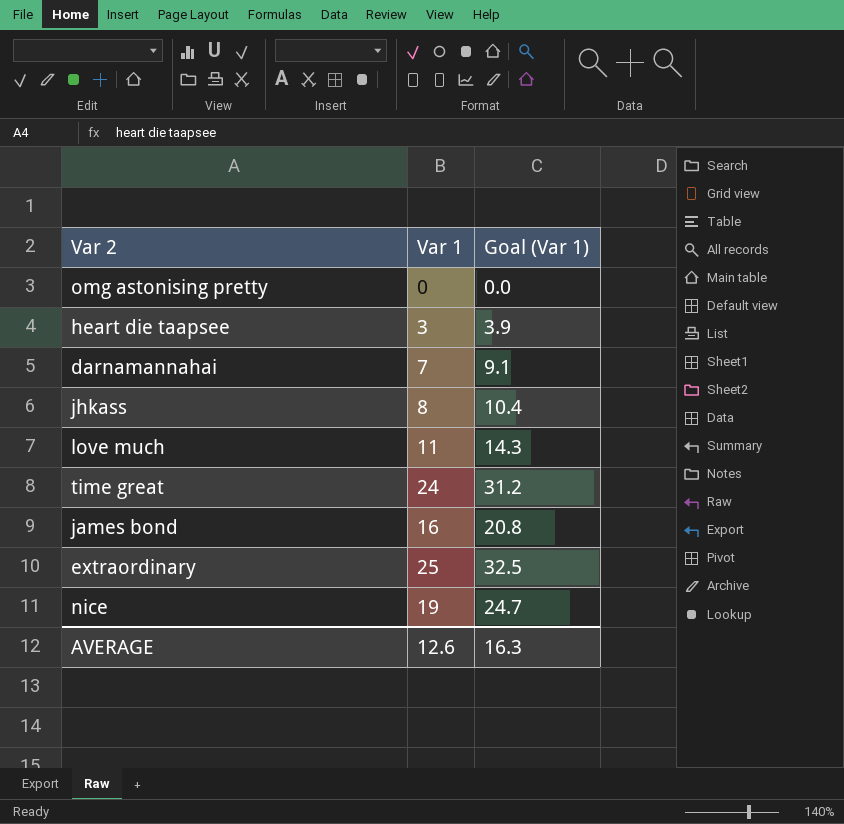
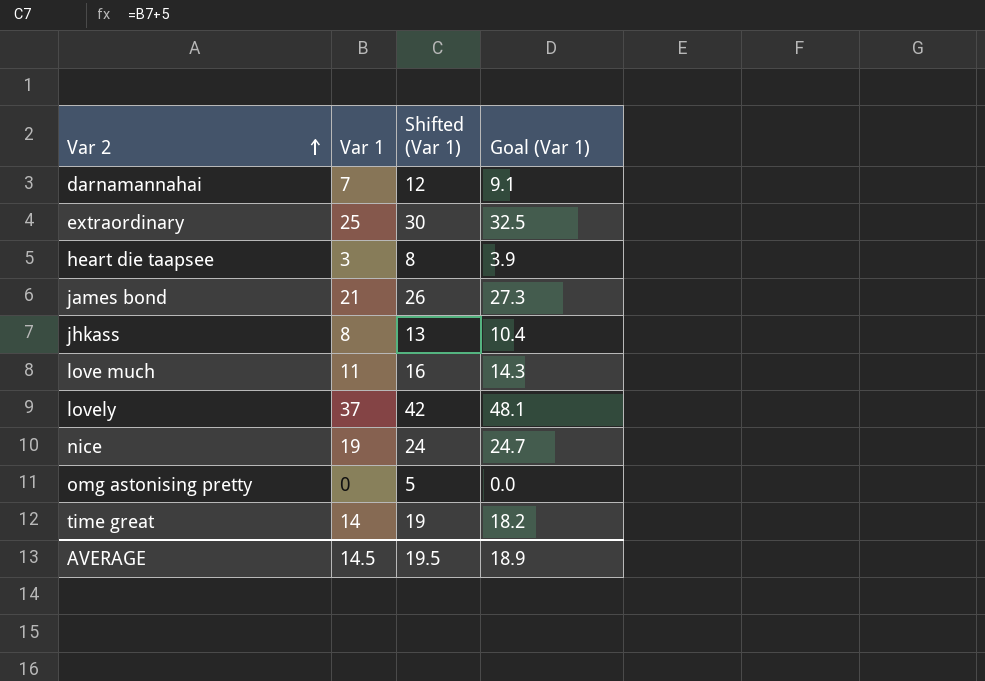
row order: none -> Var 2 ascending
column Shifted (Var 1) | formula: none -> [Var 1] + 5
james bond | Var 1: 16 -> 21
james bond | Goal (Var 1): 20.8 -> 27.3
row lovely: none -> 37 | 42 | 48.1
time great | Var 1: 24 -> 14
time great | Goal (Var 1): 31.2 -> 18.2
AVERAGE | Var 1: 12.6 -> 14.5
AVERAGE | Goal (Var 1): 16.3 -> 18.9

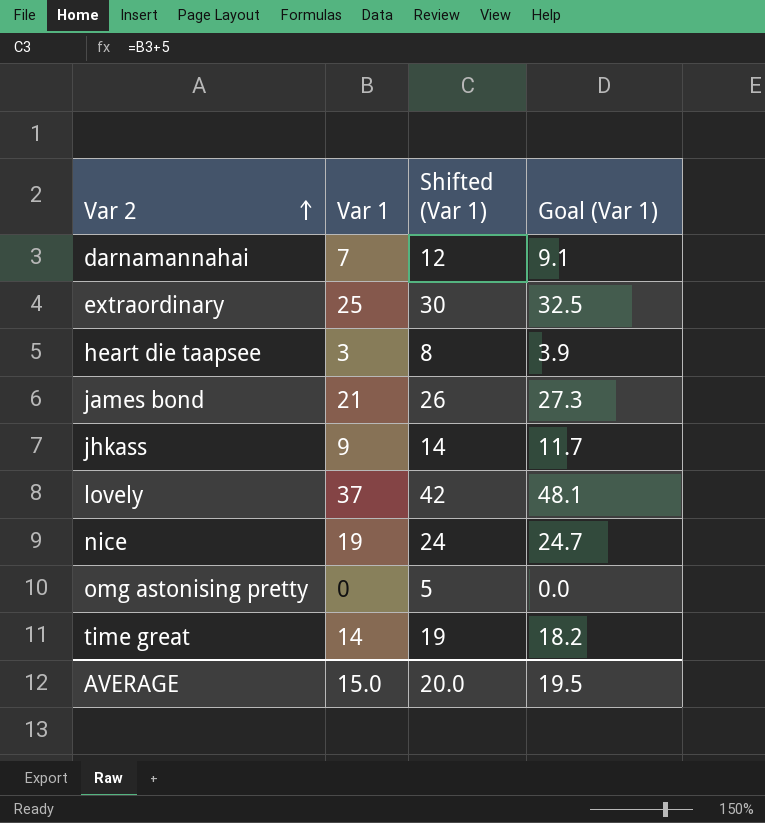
row love much: 11 | 16 | 14.3 -> none
jhkass | Var 1: 8 -> 9
jhkass | Shifted (Var 1): 13 -> 14
jhkass | Goal (Var 1): 10.4 -> 11.7
AVERAGE | Var 1: 14.5 -> 15.0
AVERAGE | Shifted (Var 1): 19.5 -> 20.0
AVERAGE | Goal (Var 1): 18.9 -> 19.5

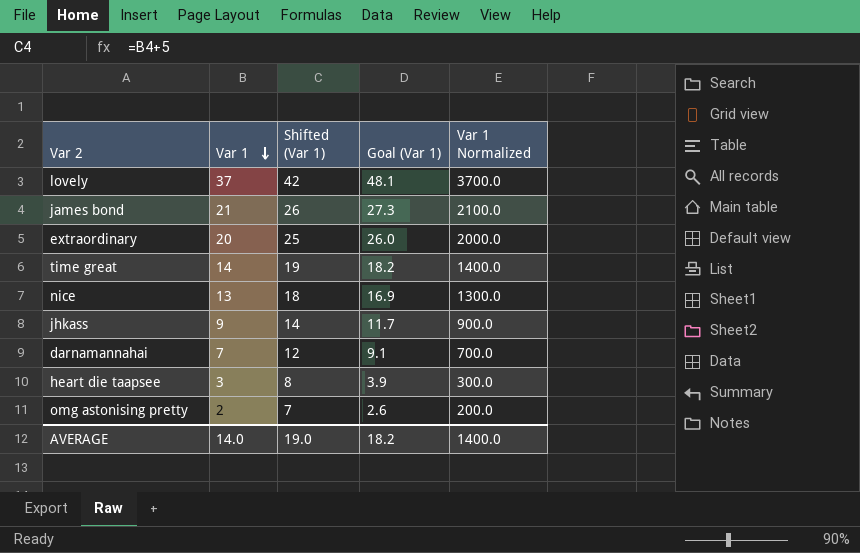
row order: Var 2 ascending -> Var 1 descending
column Var 1 Normalized | formula: none -> [Var 1] * 100
extraordinary | Var 1: 25 -> 20
extraordinary | Shifted (Var 1): 30 -> 25
extraordinary | Goal (Var 1): 32.5 -> 26.0
nice | Var 1: 19 -> 13
nice | Shifted (Var 1): 24 -> 18
nice | Goal (Var 1): 24.7 -> 16.9
omg astonising pretty | Var 1: 0 -> 2
omg astonising pretty | Shifted (Var 1): 5 -> 7
omg astonising pretty | Goal (Var 1): 0.0 -> 2.6
AVERAGE | Var 1: 15.0 -> 14.0
AVERAGE | Shifted (Var 1): 20.0 -> 19.0
AVERAGE | Goal (Var 1): 19.5 -> 18.2

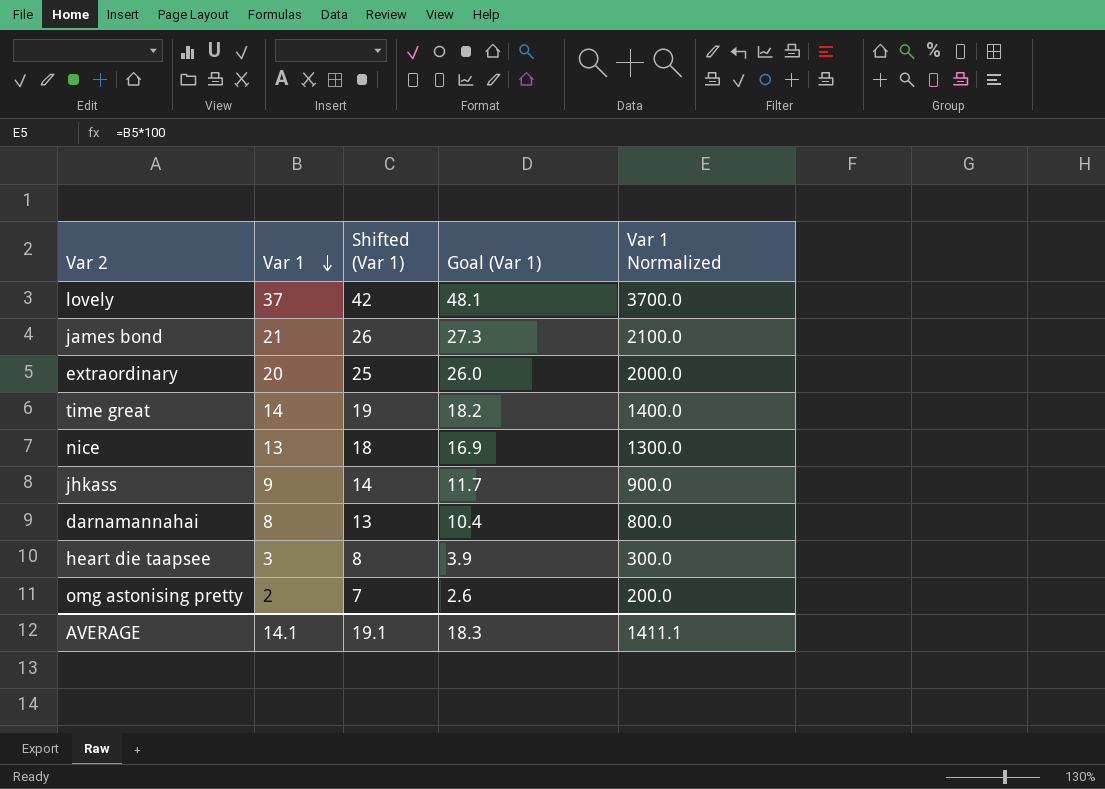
darnamannahai | Var 1: 7 -> 8
darnamannahai | Shifted (Var 1): 12 -> 13
darnamannahai | Goal (Var 1): 9.1 -> 10.4
darnamannahai | Var 1 Normalized: 700.0 -> 800.0
AVERAGE | Var 1: 14.0 -> 14.1
AVERAGE | Shifted (Var 1): 19.0 -> 19.1
AVERAGE | Goal (Var 1): 18.2 -> 18.3
AVERAGE | Var 1 Normalized: 1400.0 -> 1411.1

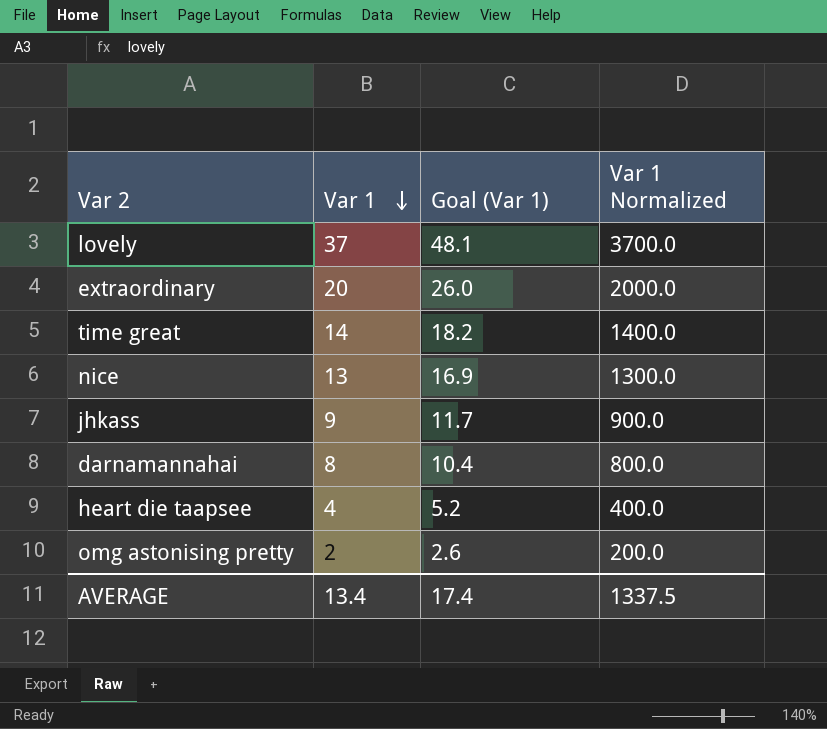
column Shifted (Var 1) | formula: [Var 1] + 5 -> none
row james bond: 21 | 26 | 27.3 | 2100.0 -> none
heart die taapsee | Var 1: 3 -> 4
heart die taapsee | Goal (Var 1): 3.9 -> 5.2
heart die taapsee | Var 1 Normalized: 300.0 -> 400.0
AVERAGE | Var 1: 14.1 -> 13.4
AVERAGE | Goal (Var 1): 18.3 -> 17.4
AVERAGE | Var 1 Normalized: 1411.1 -> 1337.5

